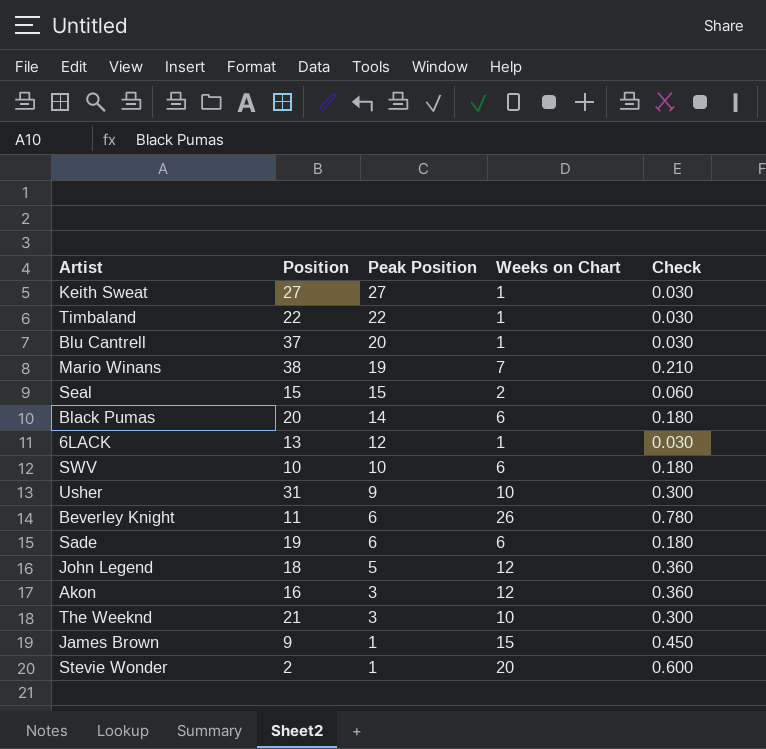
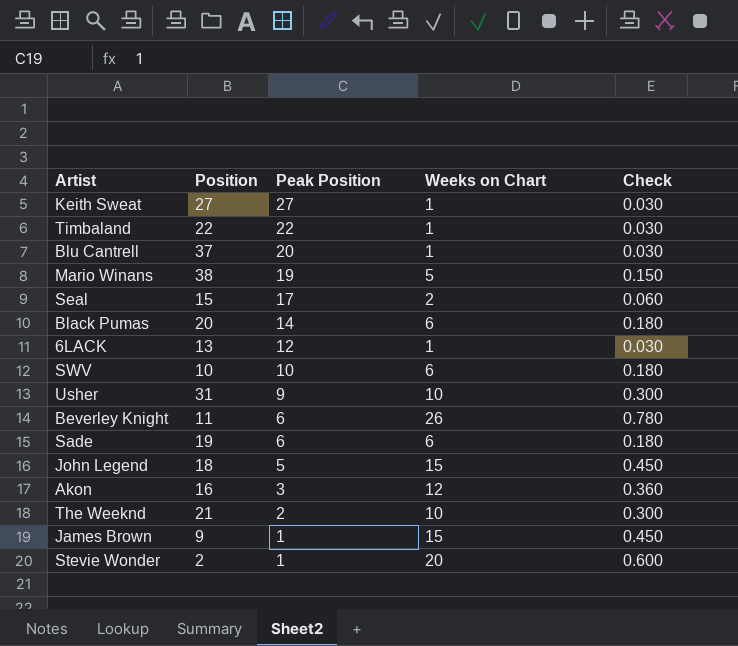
Mario Winans | Weeks on Chart: 7 -> 5
Mario Winans | Check: 0.210 -> 0.150
Seal | Peak Position: 15 -> 17
John Legend | Weeks on Chart: 12 -> 15
John Legend | Check: 0.360 -> 0.450
The Weeknd | Peak Position: 3 -> 2

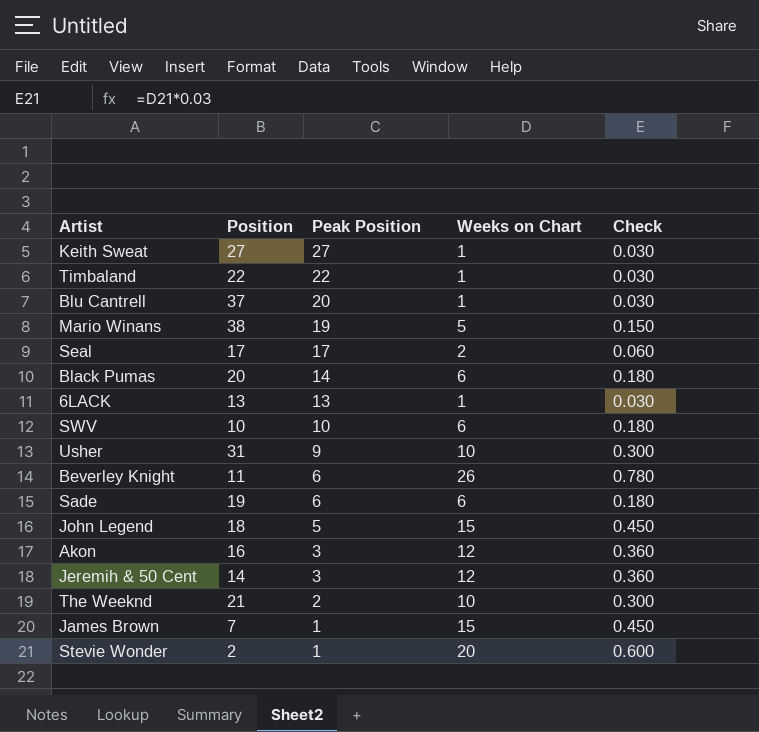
Seal | Position: 15 -> 17
6LACK | Peak Position: 12 -> 13
row Jeremih & 50 Cent: none -> 14 | 3 | 12 | 0.360
James Brown | Position: 9 -> 7

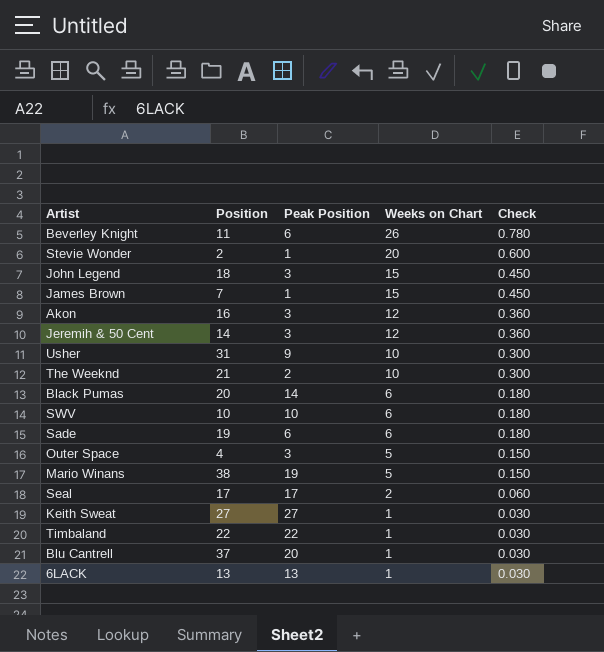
row order: Peak Position descending -> Weeks on Chart descending
John Legend | Peak Position: 5 -> 3
row Outer Space: none -> 4 | 3 | 5 | 0.150

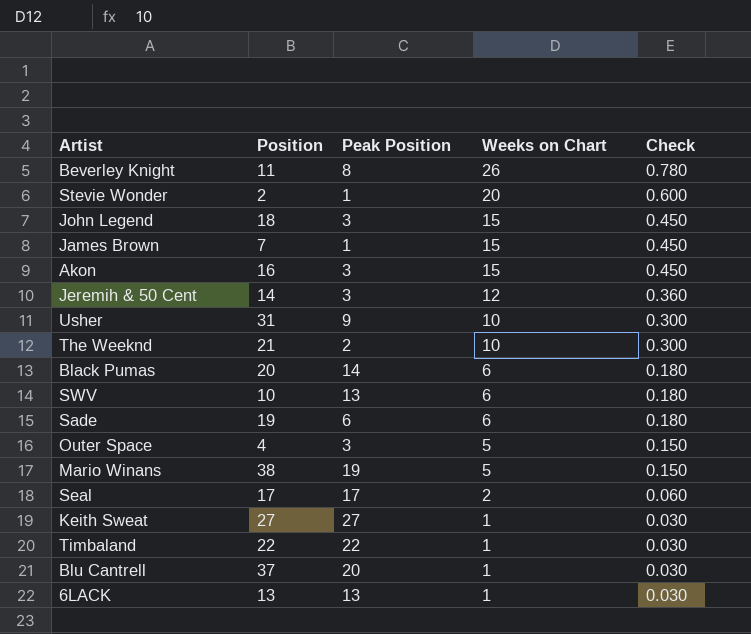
Beverley Knight | Peak Position: 6 -> 8
Akon | Weeks on Chart: 12 -> 15
Akon | Check: 0.360 -> 0.450
SWV | Peak Position: 10 -> 13

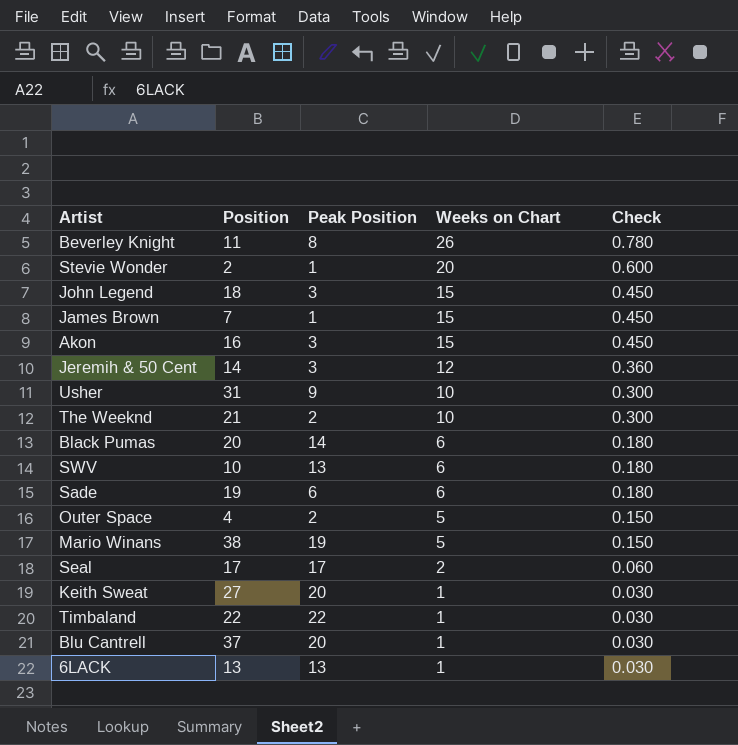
Outer Space | Peak Position: 3 -> 2
Keith Sweat | Peak Position: 27 -> 20

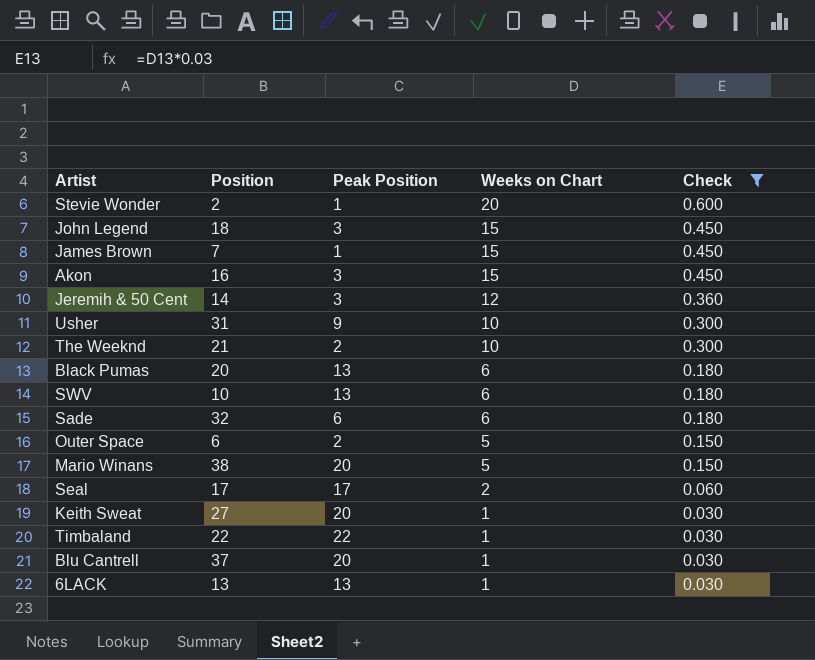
filter: none -> Check != 0.780
Black Pumas | Peak Position: 14 -> 13
Sade | Position: 19 -> 32
Outer Space | Position: 4 -> 6
Mario Winans | Peak Position: 19 -> 20

